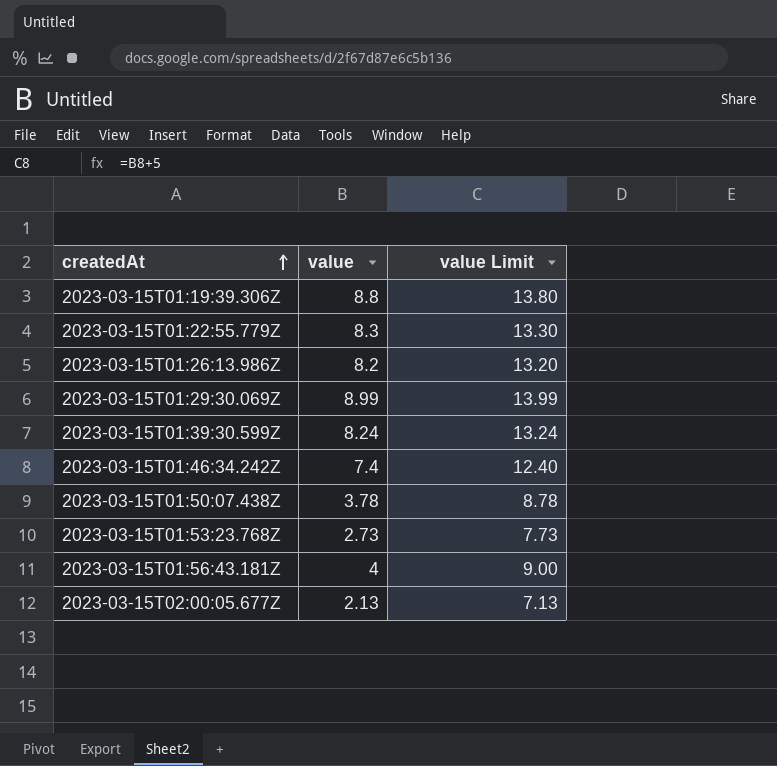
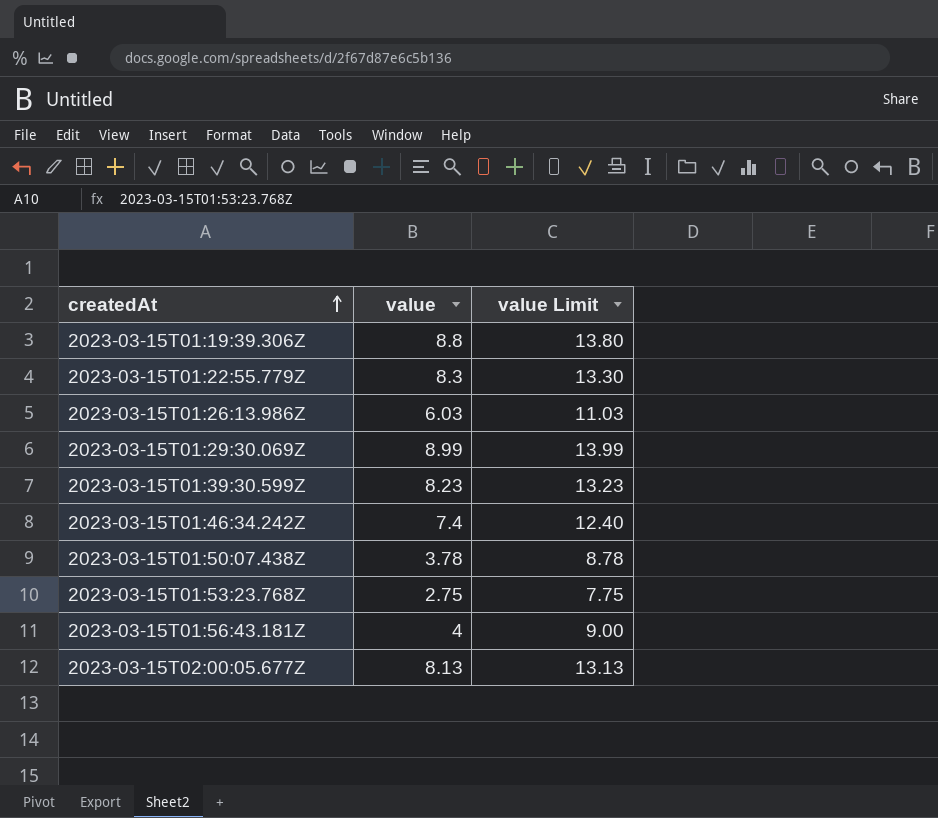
2023-03-15T01:26:13.986Z | value: 8.2 -> 6.03
2023-03-15T01:26:13.986Z | value Limit: 13.20 -> 11.03
2023-03-15T01:39:30.599Z | value: 8.24 -> 8.23
2023-03-15T01:39:30.599Z | value Limit: 13.24 -> 13.23
2023-03-15T01:53:23.768Z | value: 2.73 -> 2.75
2023-03-15T01:53:23.768Z | value Limit: 7.73 -> 7.75
2023-03-15T02:00:05.677Z | value: 2.13 -> 8.13
2023-03-15T02:00:05.677Z | value Limit: 7.13 -> 13.13

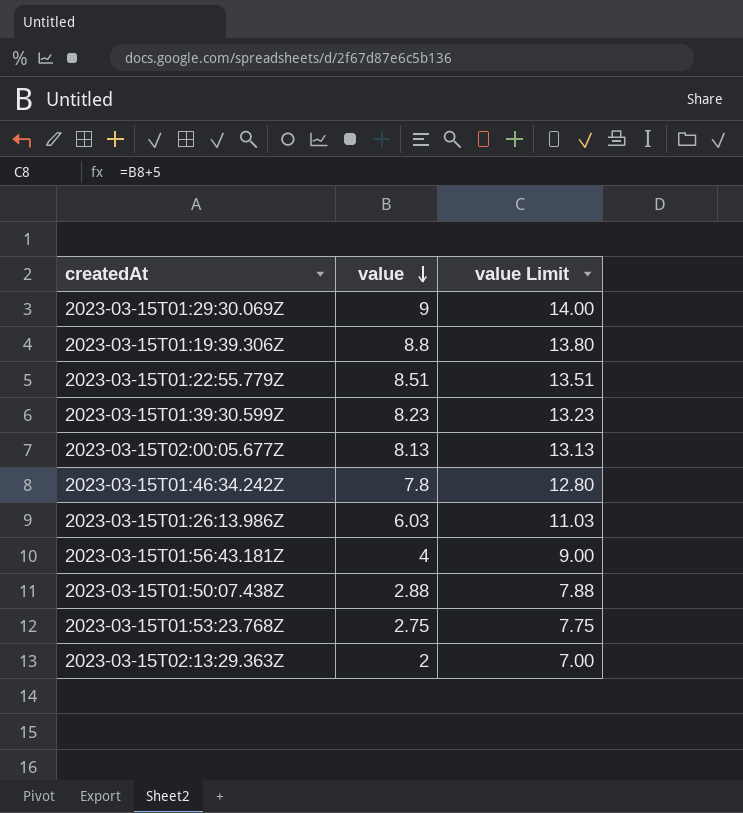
row order: createdAt ascending -> value descending
2023-03-15T01:29:30.069Z | value: 8.99 -> 9
2023-03-15T01:29:30.069Z | value Limit: 13.99 -> 14.00
2023-03-15T01:22:55.779Z | value: 8.3 -> 8.51
2023-03-15T01:22:55.779Z | value Limit: 13.30 -> 13.51
2023-03-15T01:46:34.242Z | value: 7.4 -> 7.8
2023-03-15T01:46:34.242Z | value Limit: 12.40 -> 12.80
2023-03-15T01:50:07.438Z | value: 3.78 -> 2.88
2023-03-15T01:50:07.438Z | value Limit: 8.78 -> 7.88
row 2023-03-15T02:13:29.363Z: none -> 2 | 7.00

